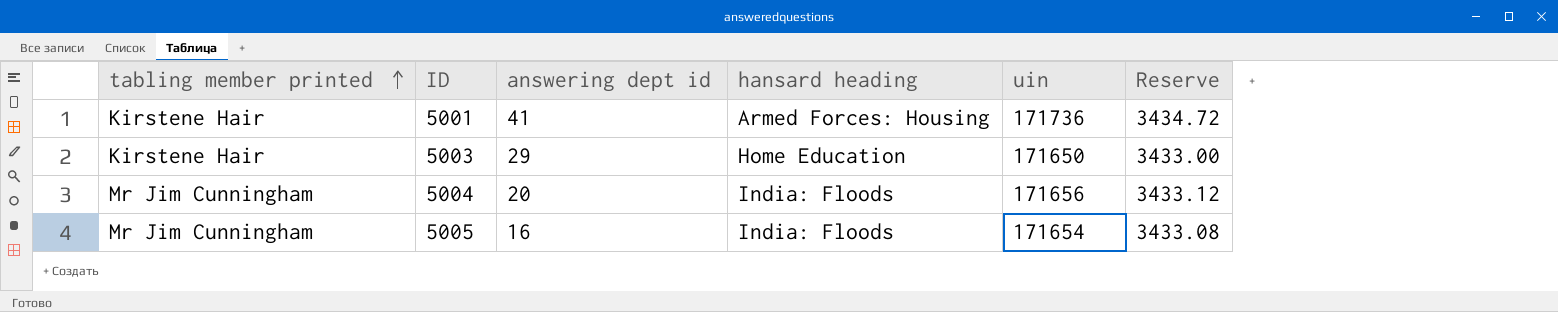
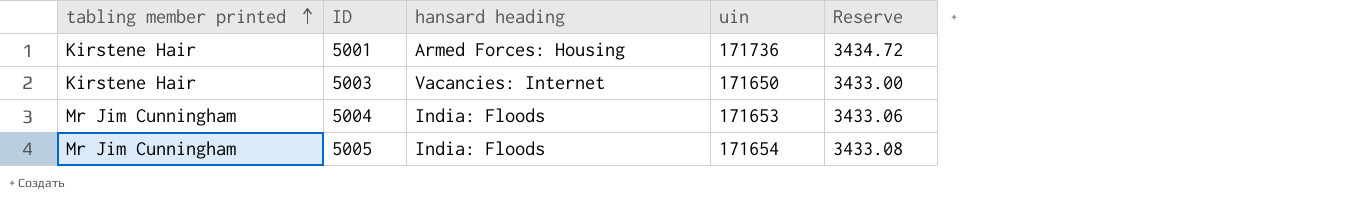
column answering dept id | position: 3 -> none
5003 | hansard heading: Home Education -> Vacancies: Internet
5004 | uin: 171656 -> 171653
5004 | Reserve: 3433.12 -> 3433.06

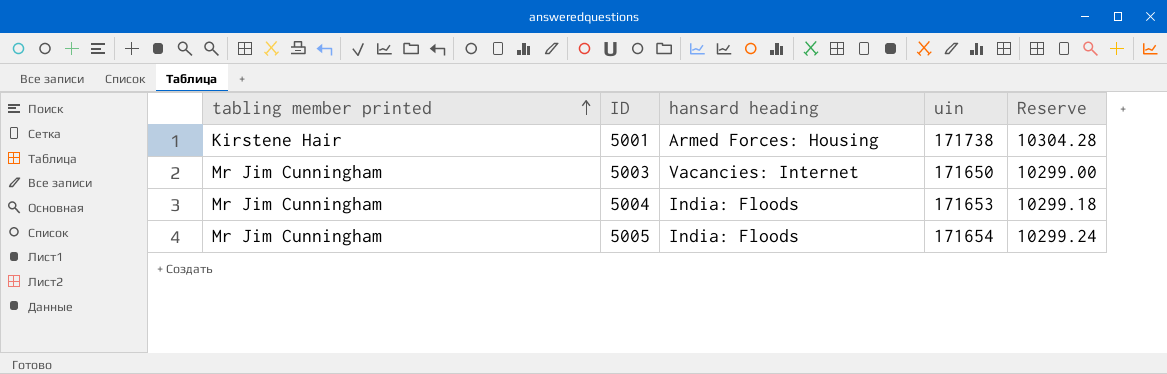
column Reserve | formula: [uin] * 0.02 -> [uin] * 0.06
5001 | uin: 171736 -> 171738
5003 | tabling member printed: Kirstene Hair -> Mr Jim Cunningham

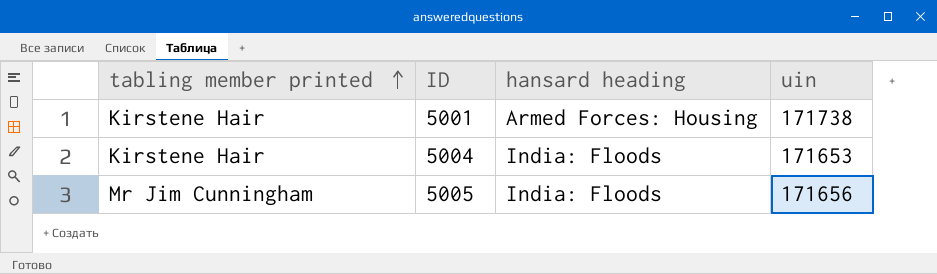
column Reserve | formula: [uin] * 0.06 -> none
row 5003: Mr Jim Cunningham | Vacancies: Internet | 171650 | 10299.00 -> none
5004 | tabling member printed: Mr Jim Cunningham -> Kirstene Hair
5005 | uin: 171654 -> 171656

